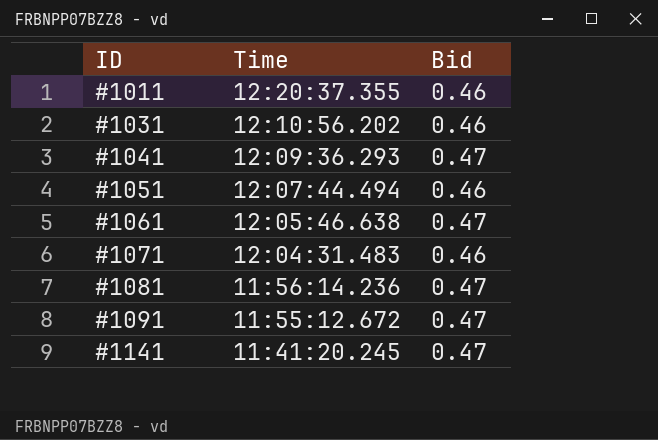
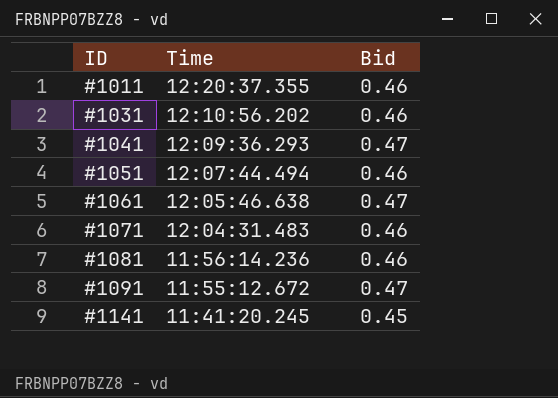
#1081 | Bid: 0.47 -> 0.46
#1141 | Bid: 0.47 -> 0.45

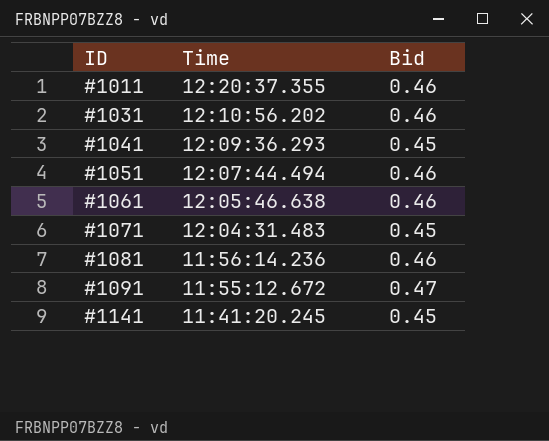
#1041 | Bid: 0.47 -> 0.45
#1061 | Bid: 0.47 -> 0.46
#1071 | Bid: 0.46 -> 0.45

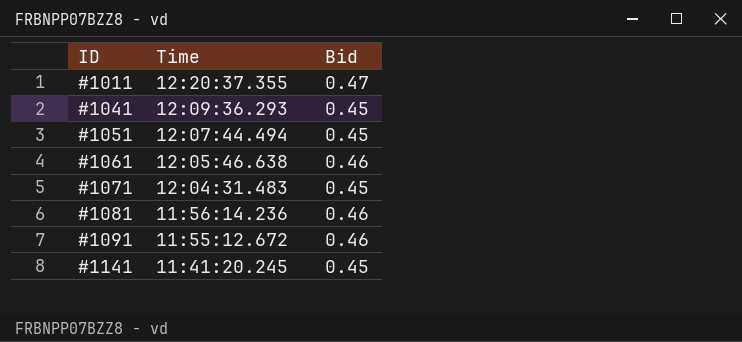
row #1031: 12:10:56.202 | 0.46 -> none
#1011 | Bid: 0.46 -> 0.47
#1051 | Bid: 0.46 -> 0.45
#1091 | Bid: 0.47 -> 0.46

